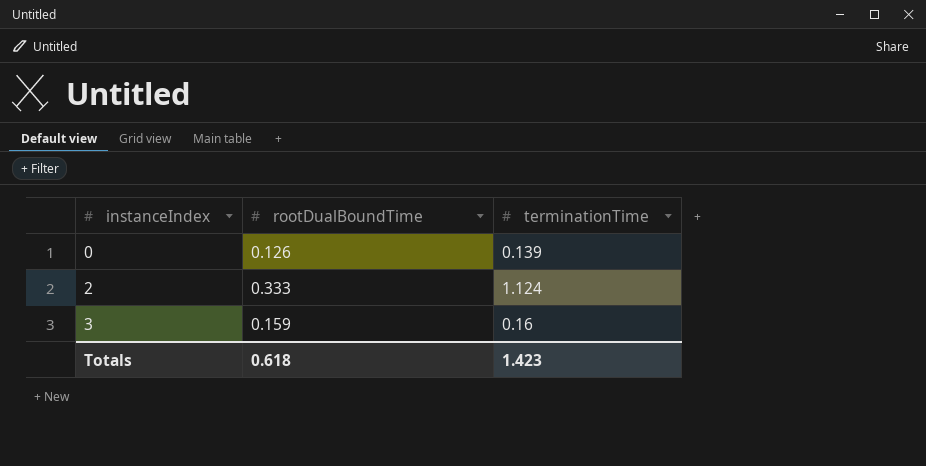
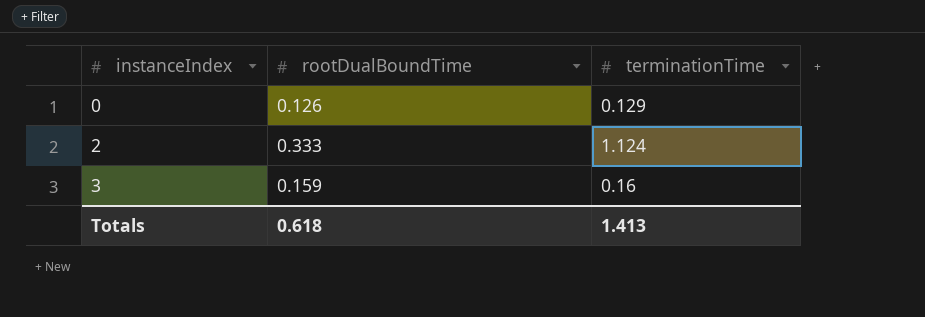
0 | terminationTime: 0.139 -> 0.129
Totals | terminationTime: 1.423 -> 1.413

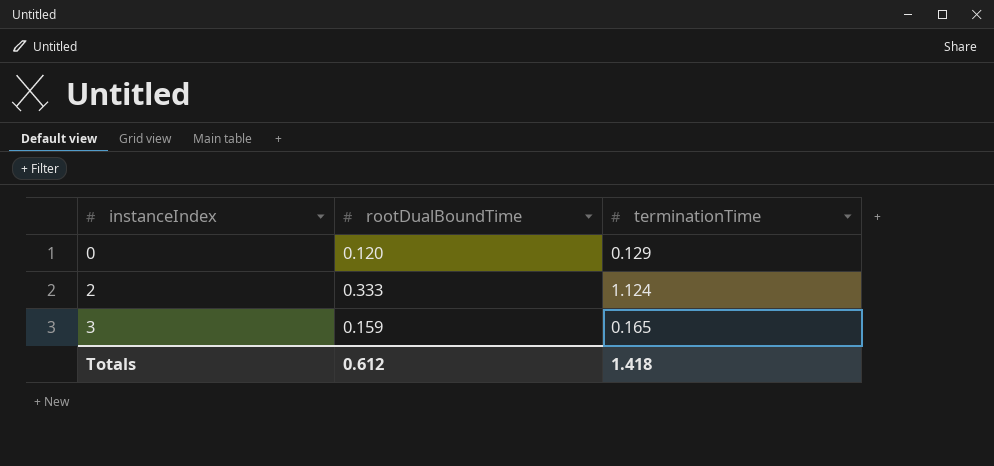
0 | rootDualBoundTime: 0.126 -> 0.120
3 | terminationTime: 0.16 -> 0.165
Totals | rootDualBoundTime: 0.618 -> 0.612
Totals | terminationTime: 1.413 -> 1.418

